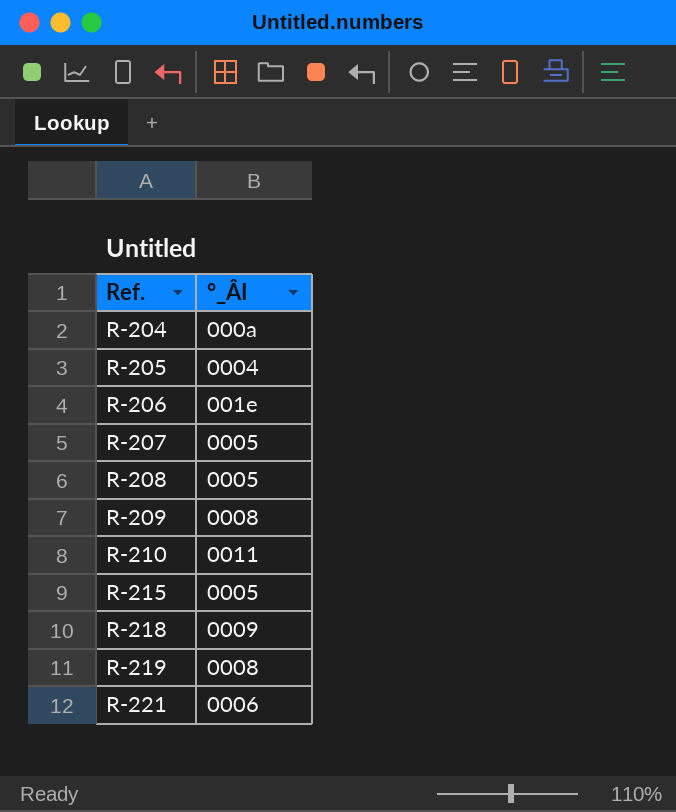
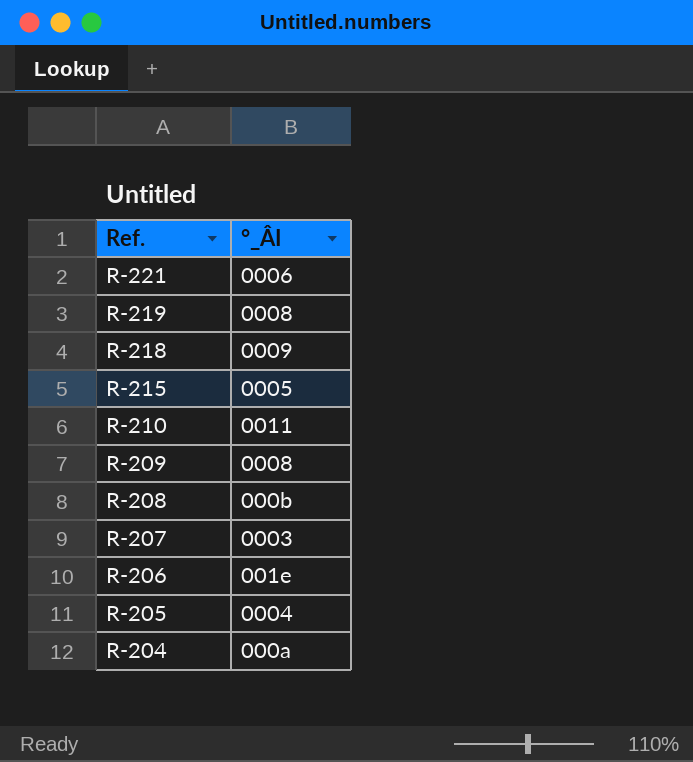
row order: Ref. ascending -> Ref. descending
R-208 | °_ÂI: 0005 -> 000b
R-207 | °_ÂI: 0005 -> 0003

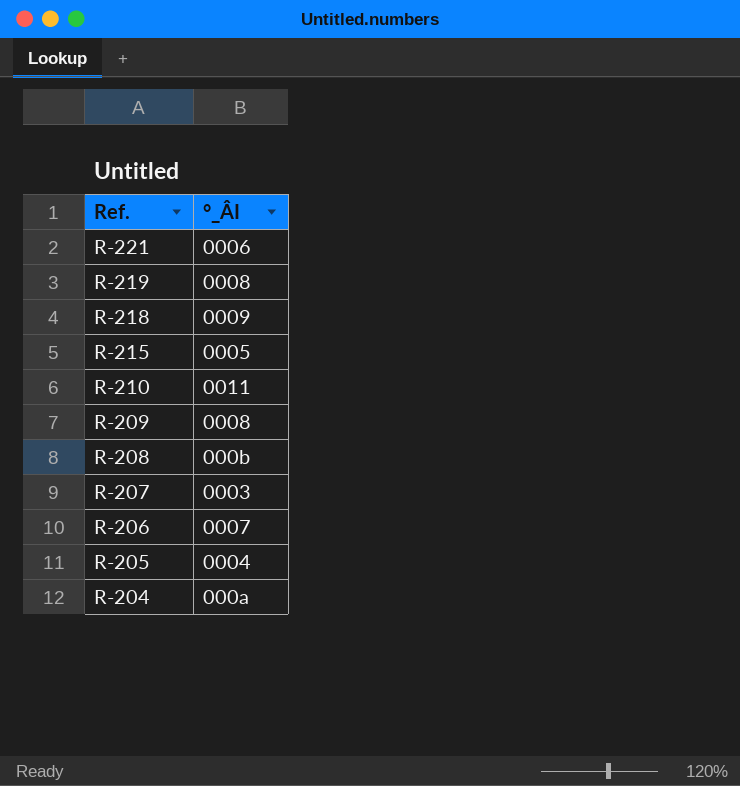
R-206 | °_ÂI: 001e -> 0007

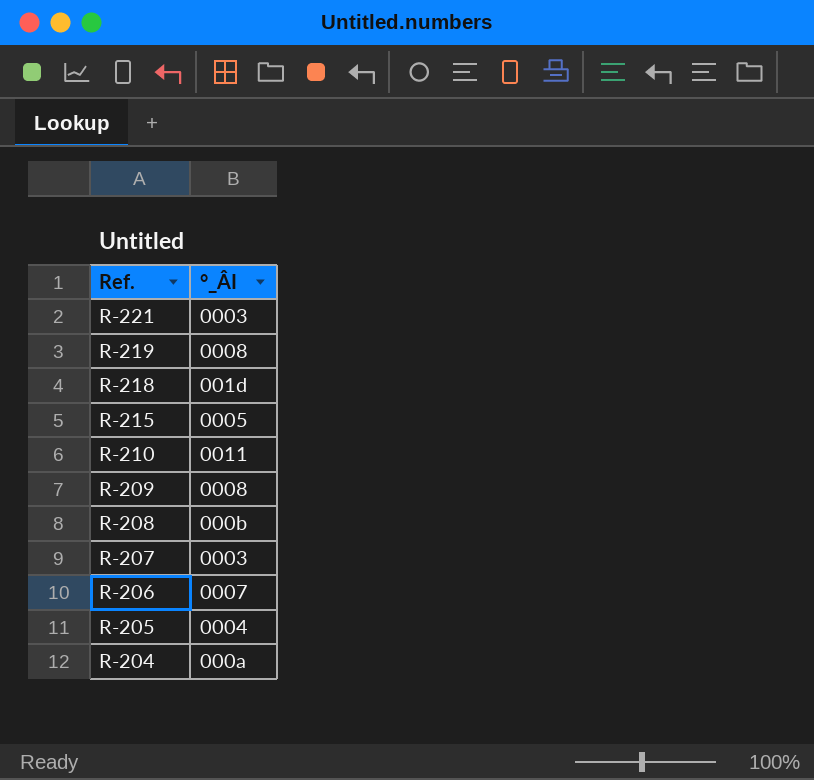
R-221 | °_ÂI: 0006 -> 0003
R-218 | °_ÂI: 0009 -> 001d

